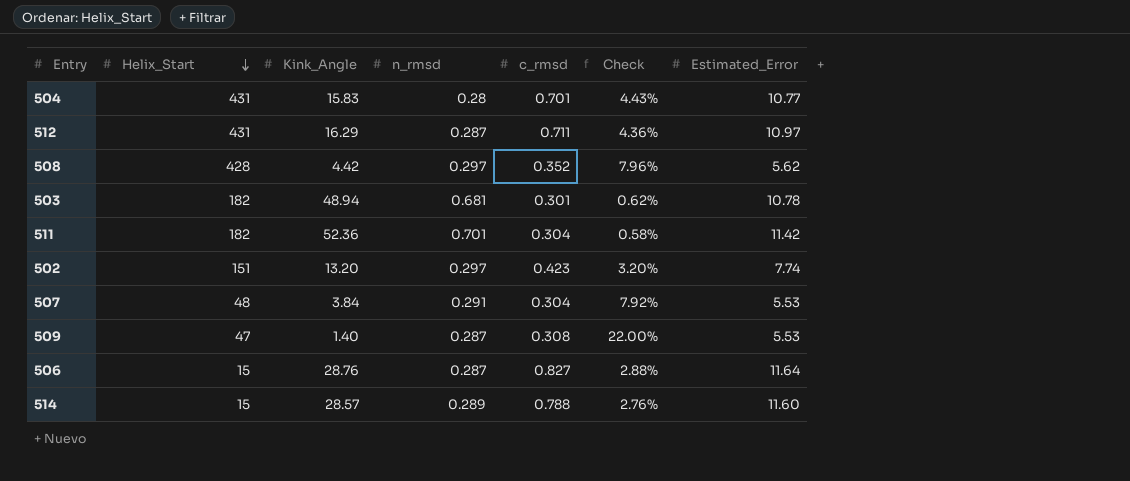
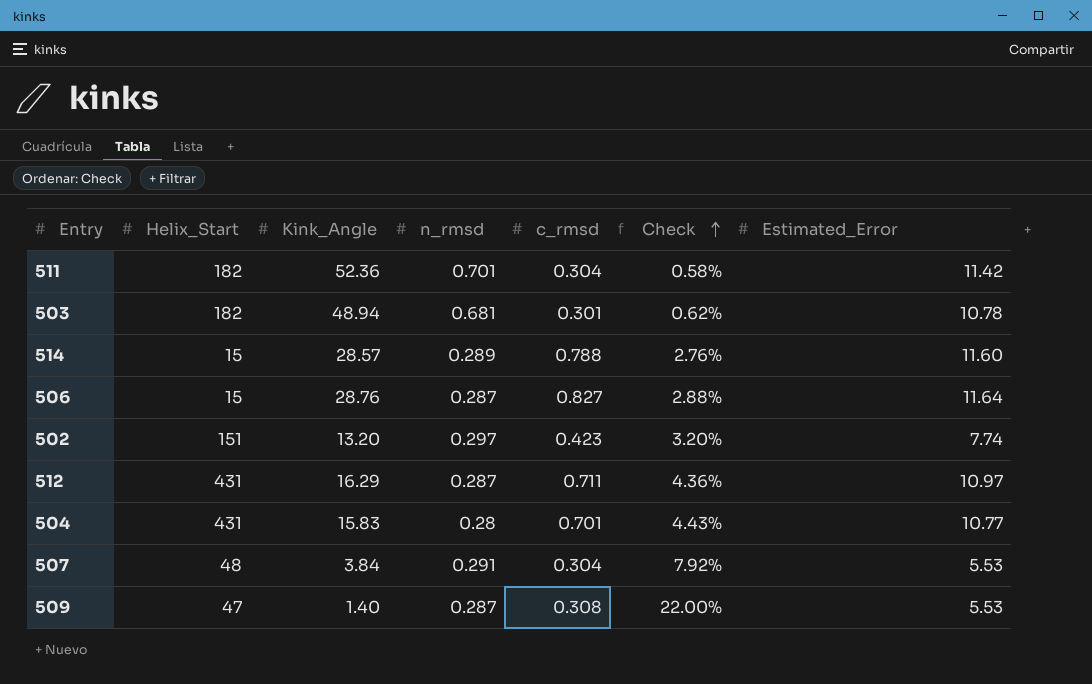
row order: Helix_Start descending -> Check ascending
row 508: 428 | 4.42 | 0.297 | 0.352 | 7.96% | 5.62 -> none

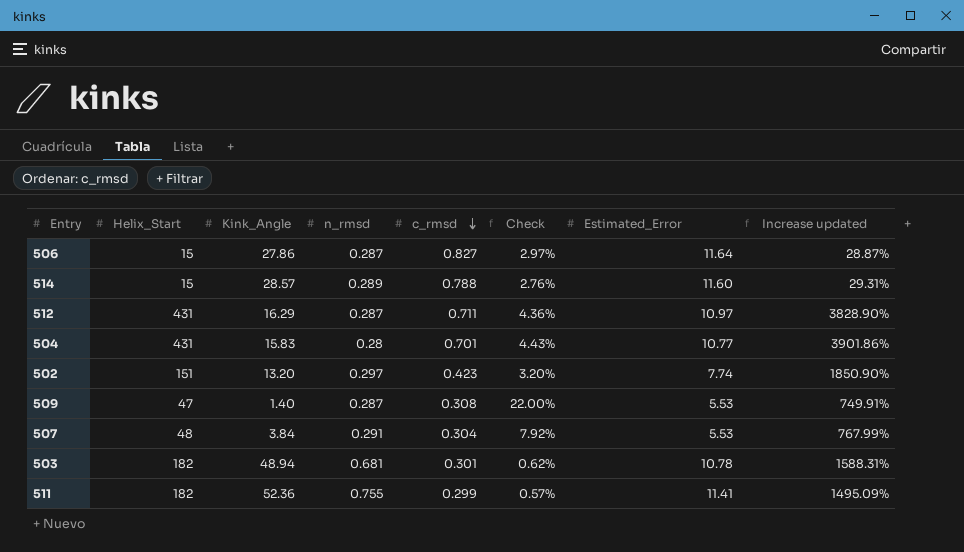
row order: Check ascending -> c_rmsd descending
column Increase updated | formula: none -> ([Helix_Start] - [Estimated_Error]) / [Estimated_Error]
506 | Kink_Angle: 28.76 -> 27.86
506 | Check: 2.88% -> 2.97%
511 | n_rmsd: 0.701 -> 0.755
511 | c_rmsd: 0.304 -> 0.299
511 | Check: 0.58% -> 0.57%
511 | Estimated_Error: 11.42 -> 11.41

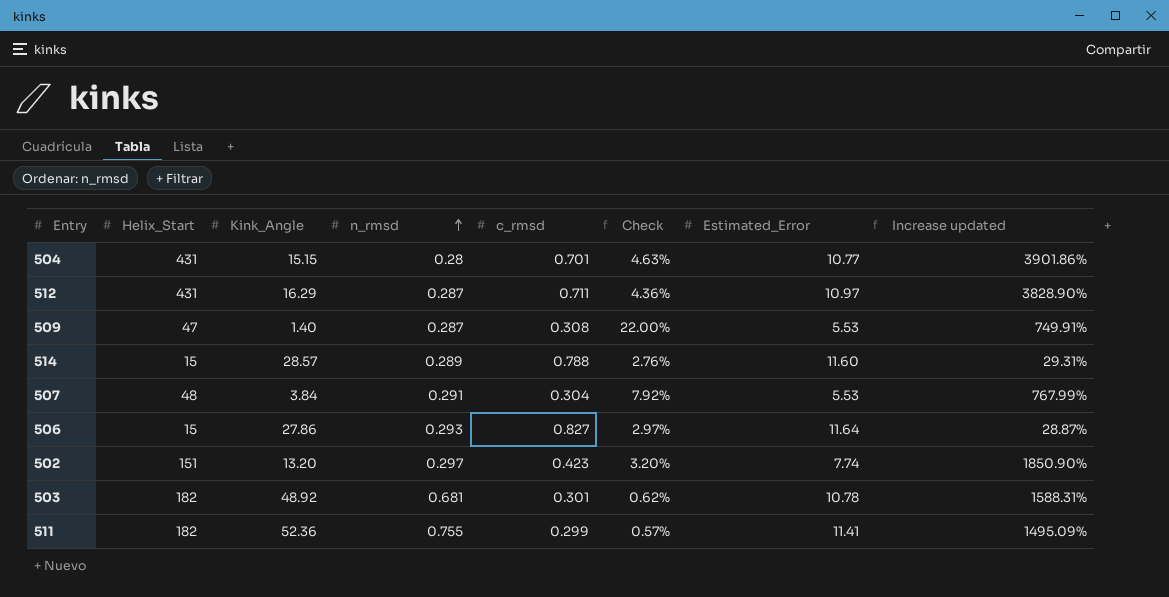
row order: c_rmsd descending -> n_rmsd ascending
504 | Kink_Angle: 15.83 -> 15.15
504 | Check: 4.43% -> 4.63%
506 | n_rmsd: 0.287 -> 0.293
503 | Kink_Angle: 48.94 -> 48.92

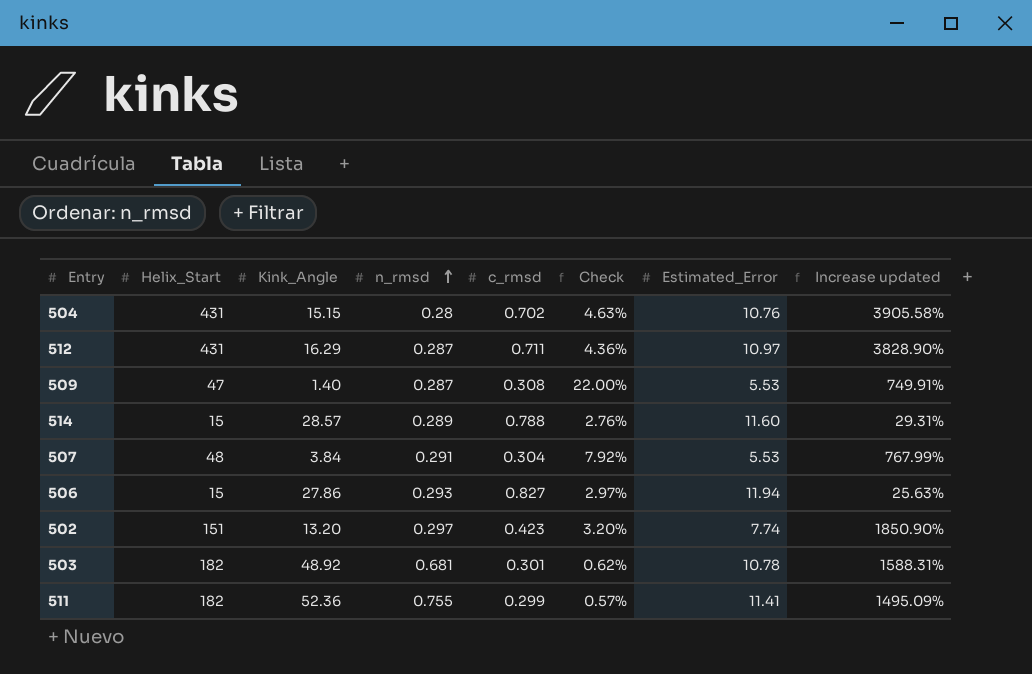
504 | c_rmsd: 0.701 -> 0.702
504 | Estimated_Error: 10.77 -> 10.76
504 | Increase updated: 3901.86% -> 3905.58%
506 | Estimated_Error: 11.64 -> 11.94
506 | Increase updated: 28.87% -> 25.63%

